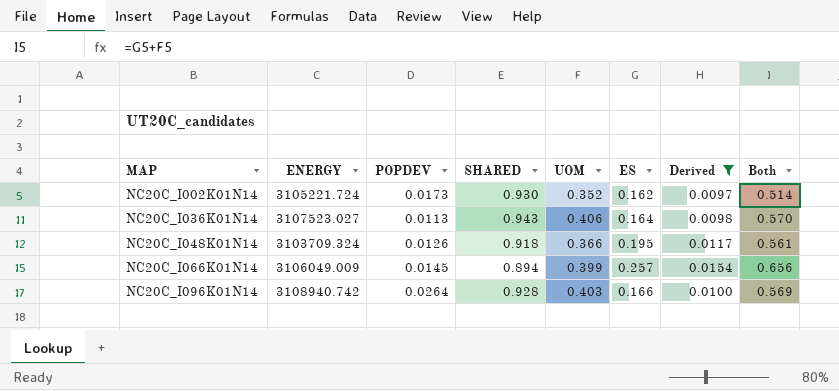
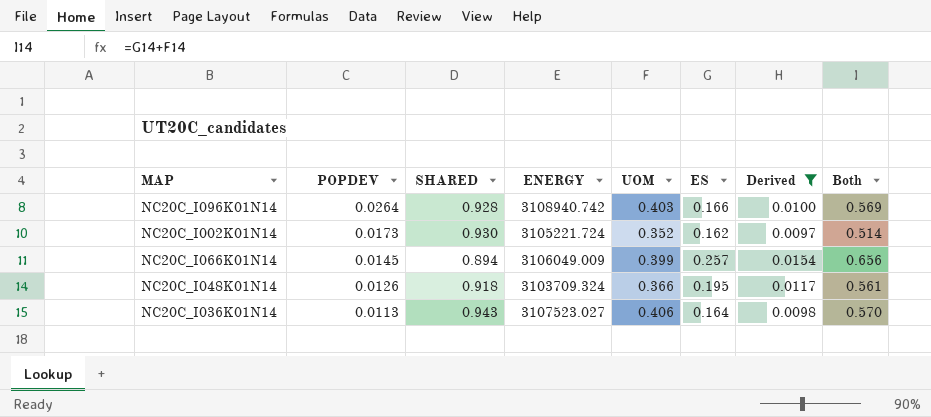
row order: MAP ascending -> POPDEV descending
column ENERGY | position: 2 -> 4

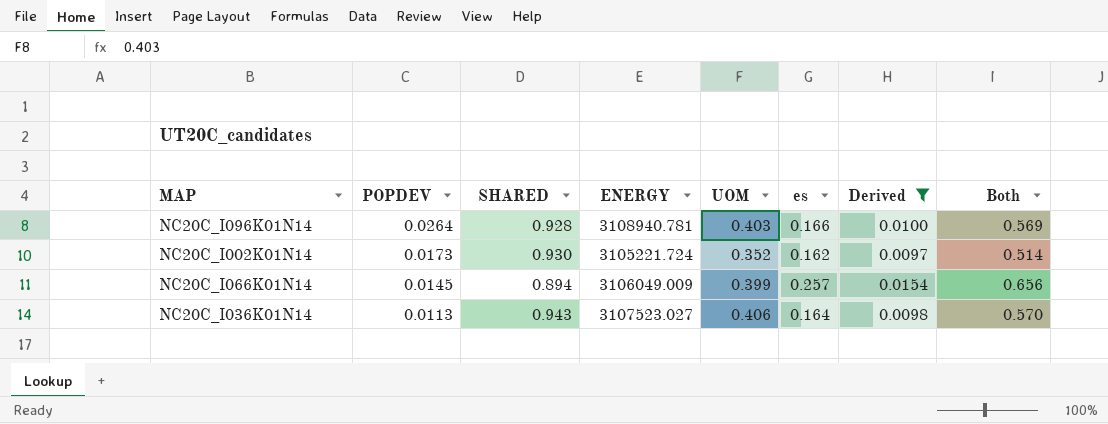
column name: ES -> es
row NC20C_I048K01N14: 0.0126 | 0.918 | 3103709.324 | 0.366 | 0.195 | 0.0117 | 0.561 -> none
NC20C_I096K01N14 | ENERGY: 3108940.742 -> 3108940.781

